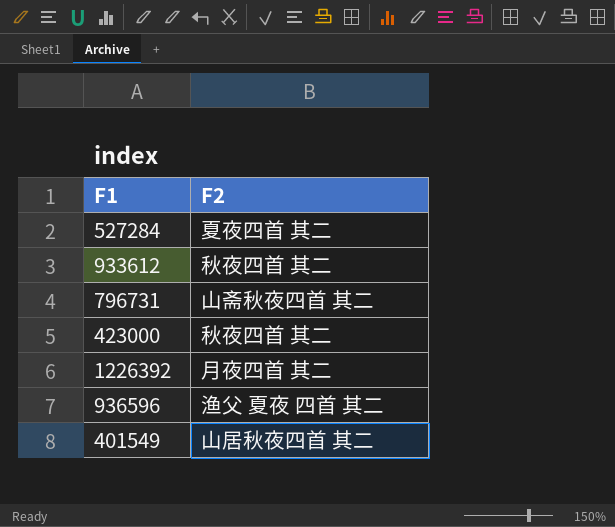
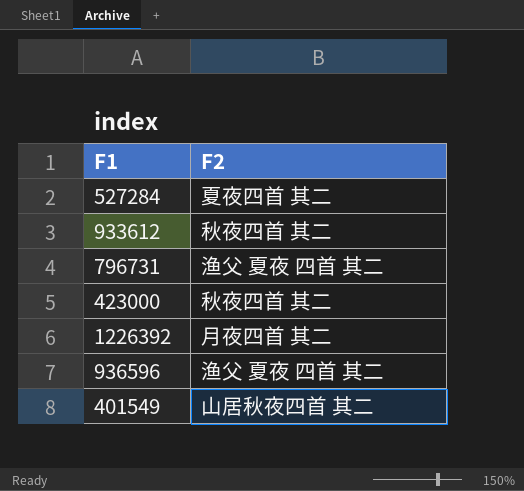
796731 | F2: 山斋秋夜四首 其二 -> 渔父 夏夜 四首 其二

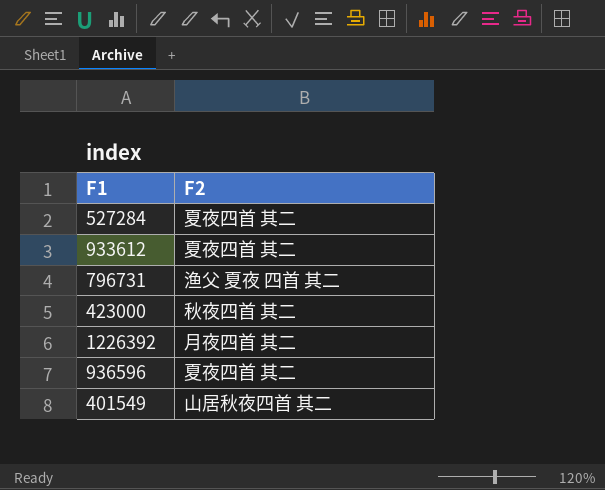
933612 | F2: 秋夜四首 其二 -> 夏夜四首 其二
936596 | F2: 渔父 夏夜 四首 其二 -> 夏夜四首 其二

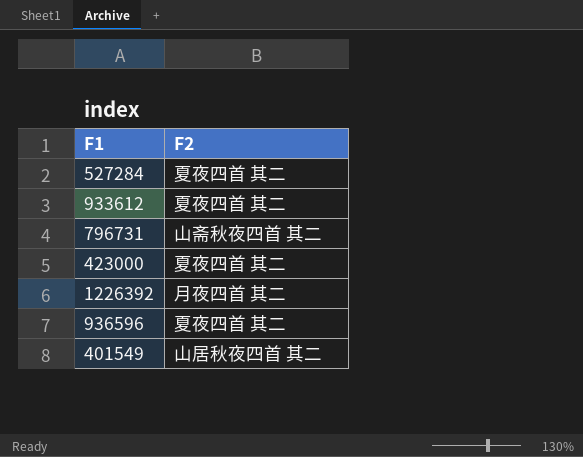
796731 | F2: 渔父 夏夜 四首 其二 -> 山斋秋夜四首 其二
423000 | F2: 秋夜四首 其二 -> 夏夜四首 其二

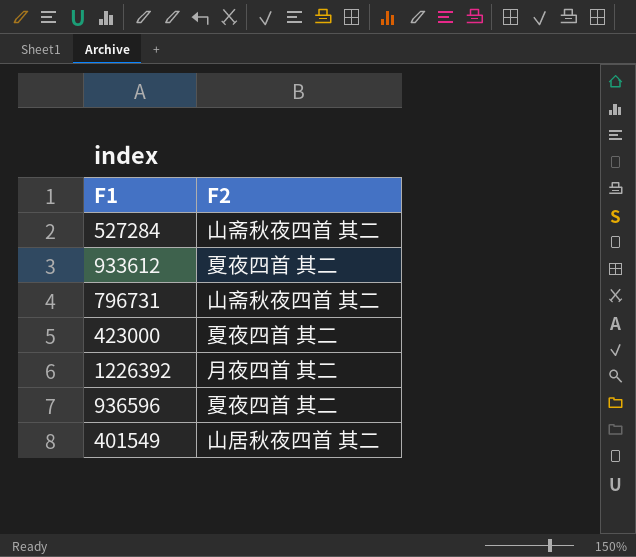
527284 | F2: 夏夜四首 其二 -> 山斋秋夜四首 其二

